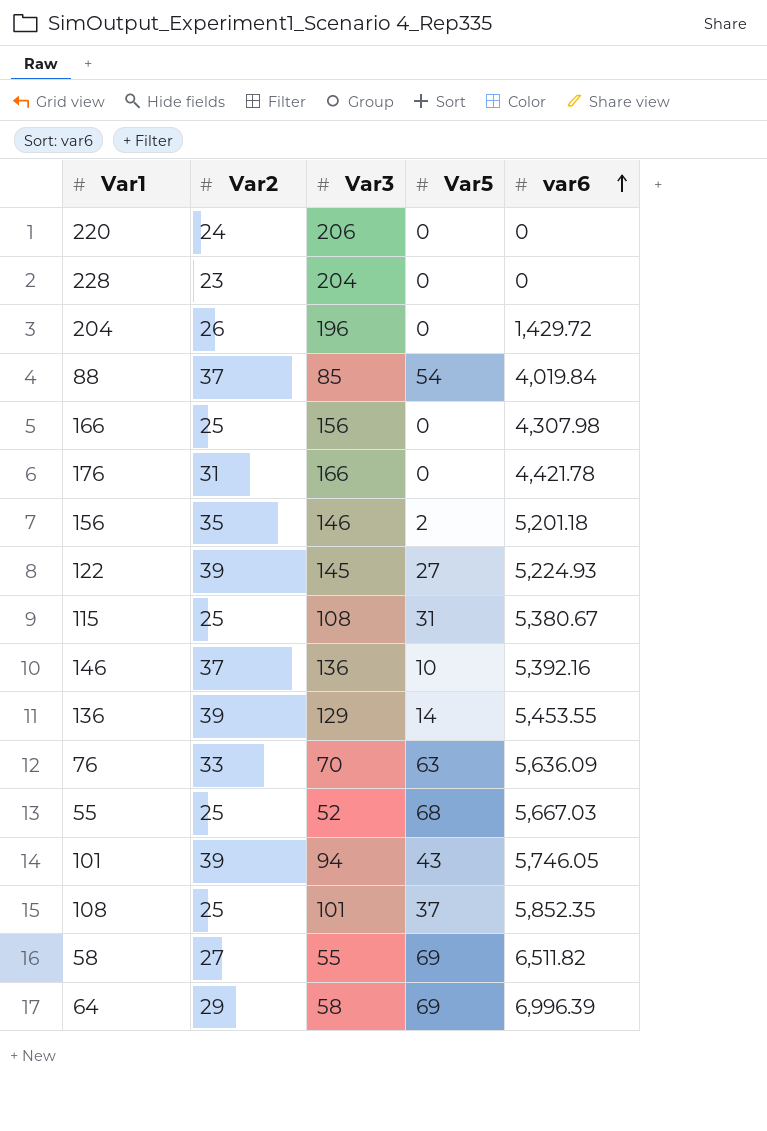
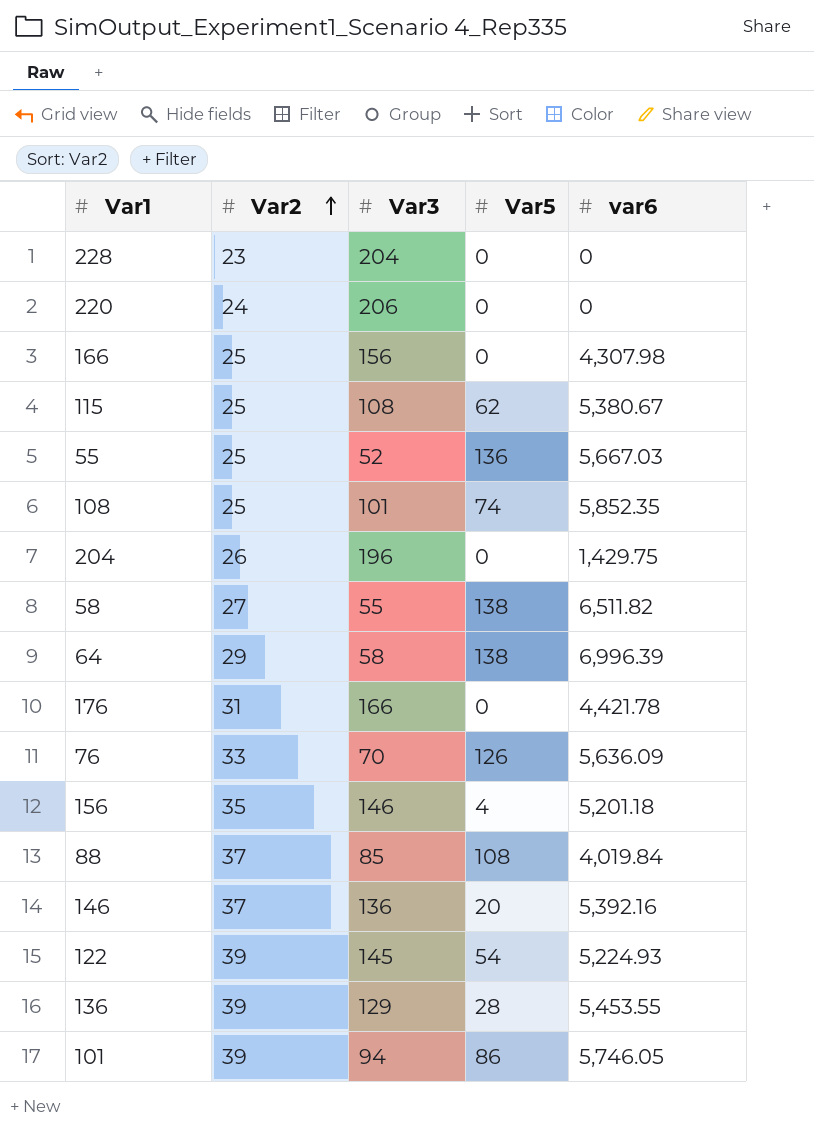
row order: var6 ascending -> Var2 ascending
115 | Var5: 31 -> 62
55 | Var5: 68 -> 136
108 | Var5: 37 -> 74
204 | var6: 1,429.72 -> 1,429.75
58 | Var5: 69 -> 138
64 | Var5: 69 -> 138
76 | Var5: 63 -> 126
156 | Var5: 2 -> 4
88 | Var5: 54 -> 108
146 | Var5: 10 -> 20
122 | Var5: 27 -> 54
136 | Var5: 14 -> 28
101 | Var5: 43 -> 86

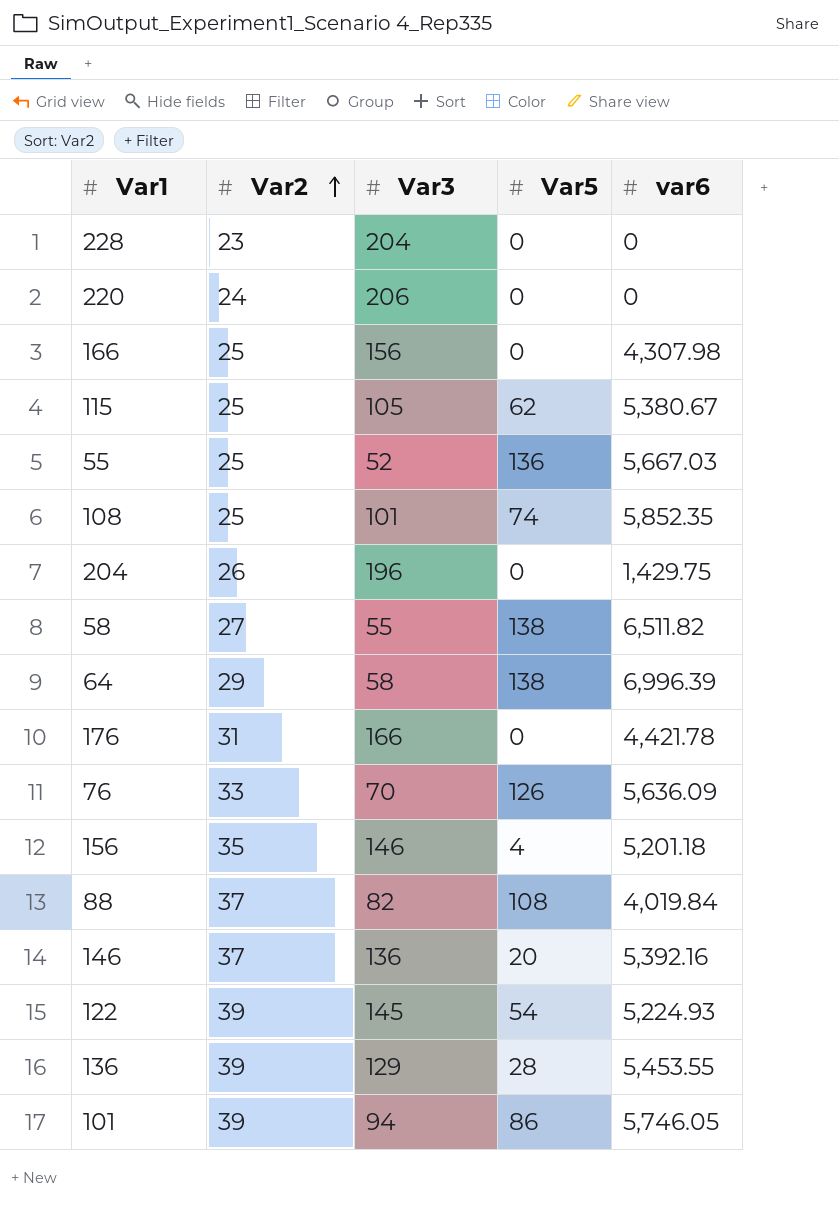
115 | Var3: 108 -> 105
88 | Var3: 85 -> 82

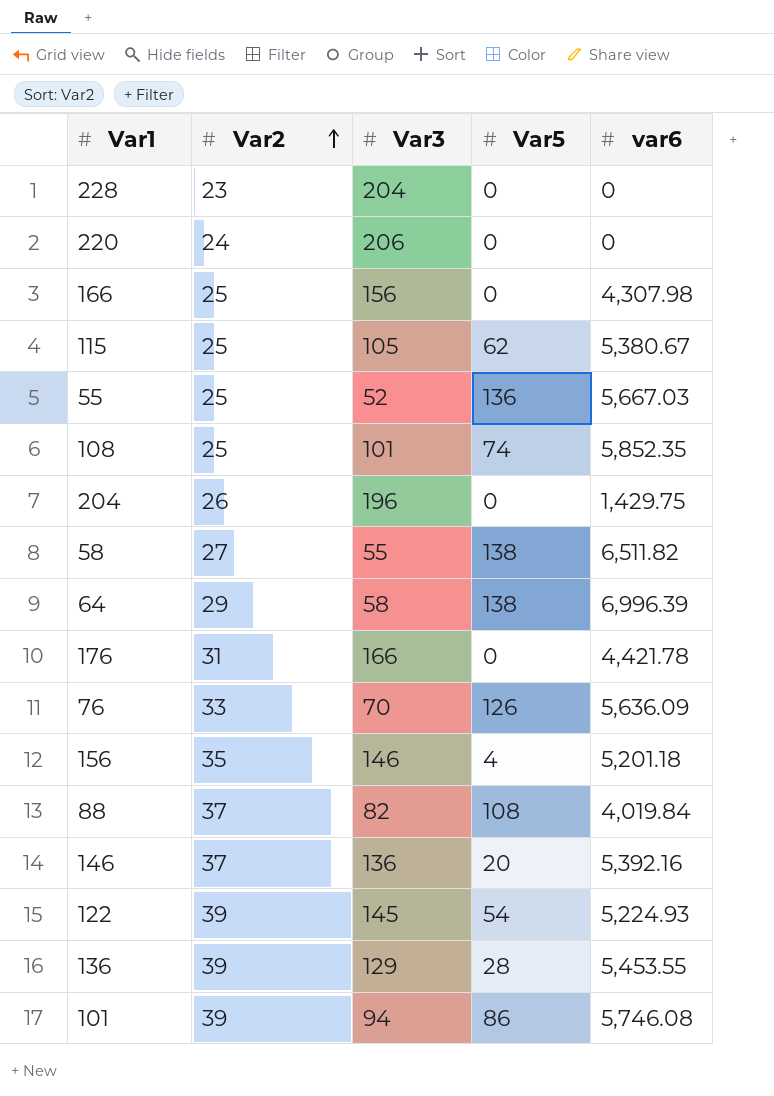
101 | var6: 5,746.05 -> 5,746.08

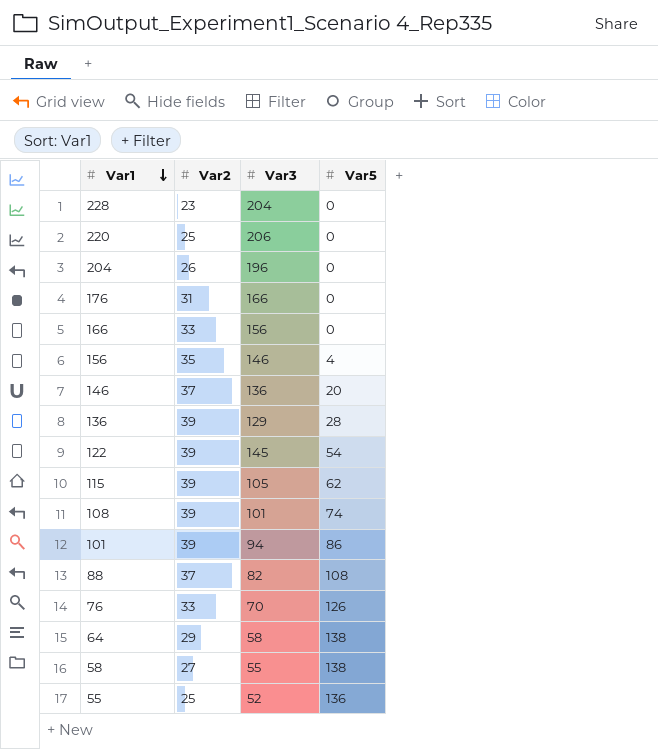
row order: Var2 ascending -> Var1 descending
column var6 | position: 5 -> none
220 | Var2: 24 -> 25
166 | Var2: 25 -> 33
115 | Var2: 25 -> 39
108 | Var2: 25 -> 39

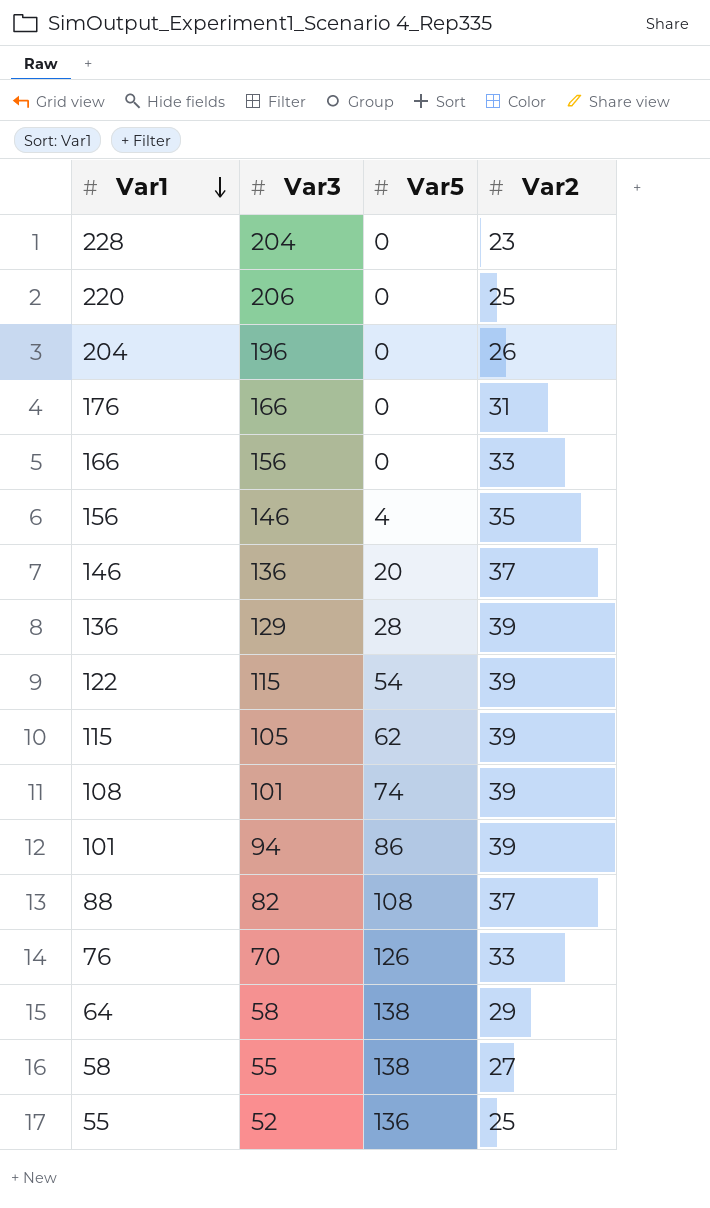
column Var2 | position: 2 -> 4
122 | Var3: 145 -> 115

